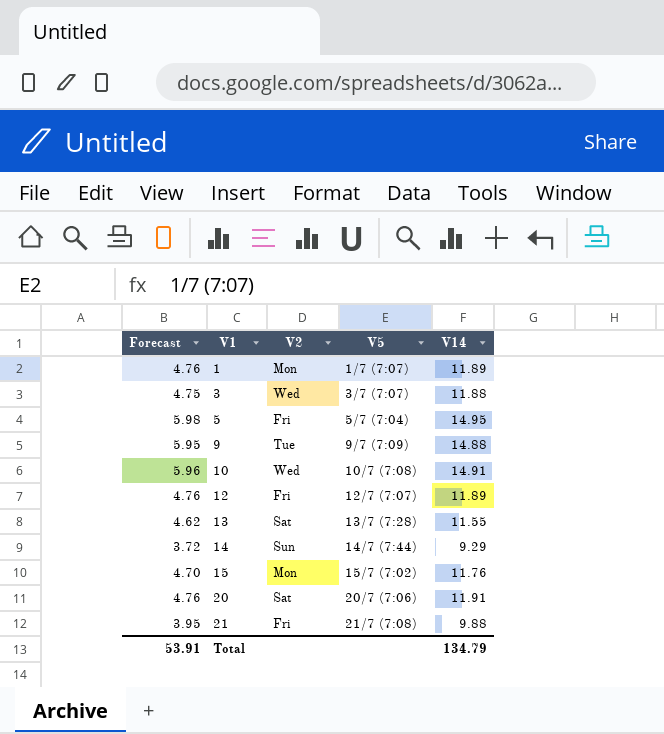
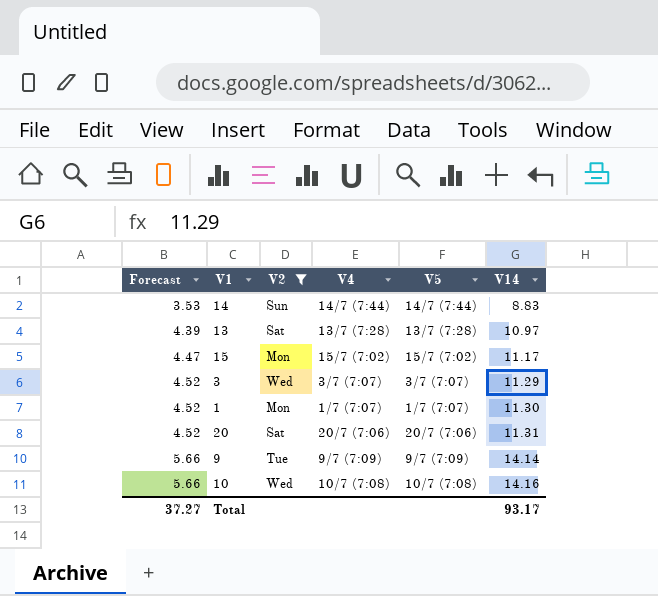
filter: none -> V2 != Fri
row order: V1 ascending -> Forecast ascending
column V4 | position: none -> 4
14 | Forecast: 3.72 -> 3.53
14 | V14: 9.29 -> 8.83
13 | Forecast: 4.62 -> 4.39
13 | V14: 11.55 -> 10.97
15 | Forecast: 4.70 -> 4.47
15 | V14: 11.76 -> 11.17
3 | Forecast: 4.75 -> 4.52
3 | V14: 11.88 -> 11.29
1 | Forecast: 4.76 -> 4.52
1 | V14: 11.89 -> 11.30
20 | Forecast: 4.76 -> 4.52
20 | V14: 11.91 -> 11.31
9 | Forecast: 5.95 -> 5.66
9 | V14: 14.88 -> 14.14
10 | Forecast: 5.96 -> 5.66
10 | V14: 14.91 -> 14.16
Total | Forecast: 53.91 -> 37.27
Total | V14: 134.79 -> 93.17

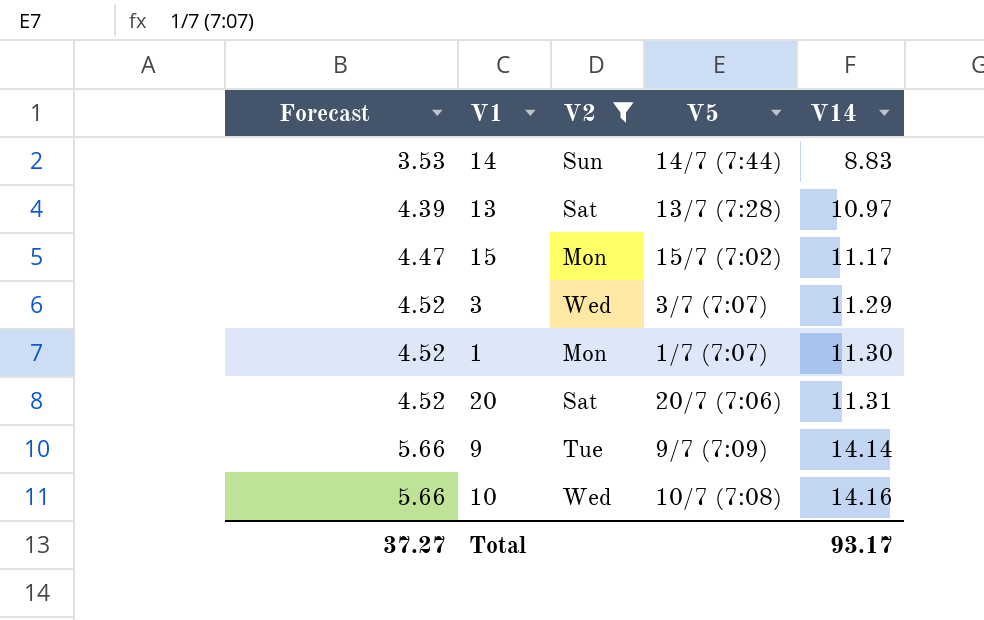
column V4 | position: 4 -> none

